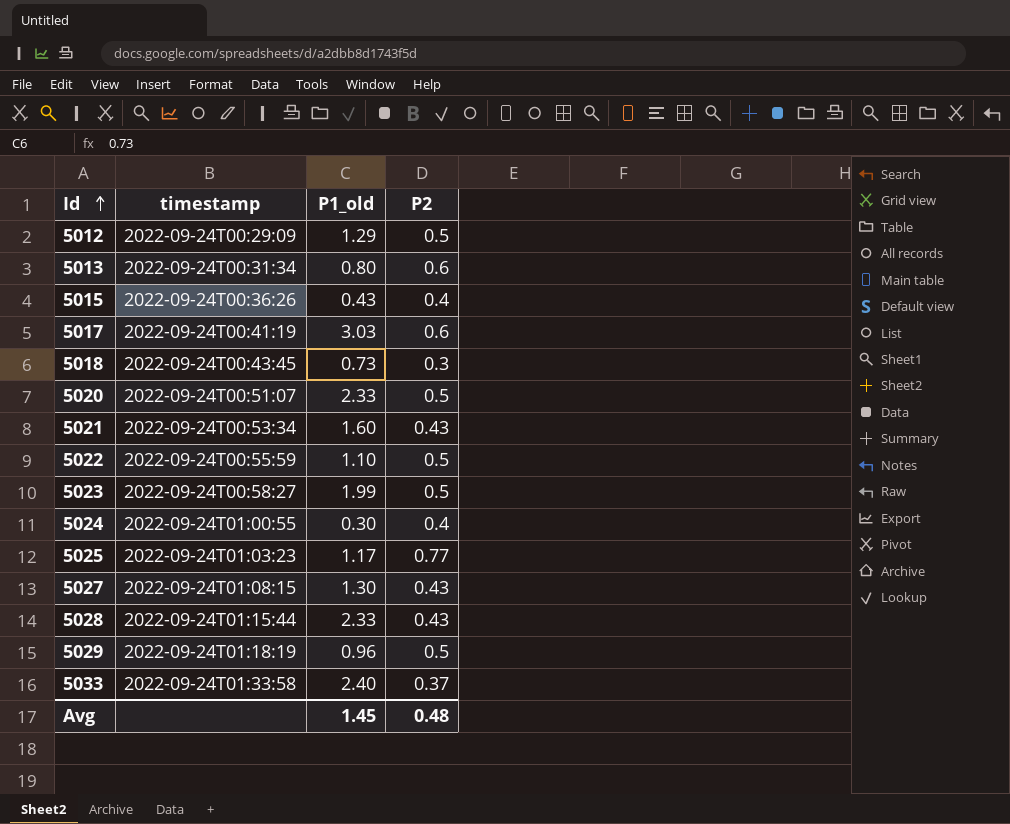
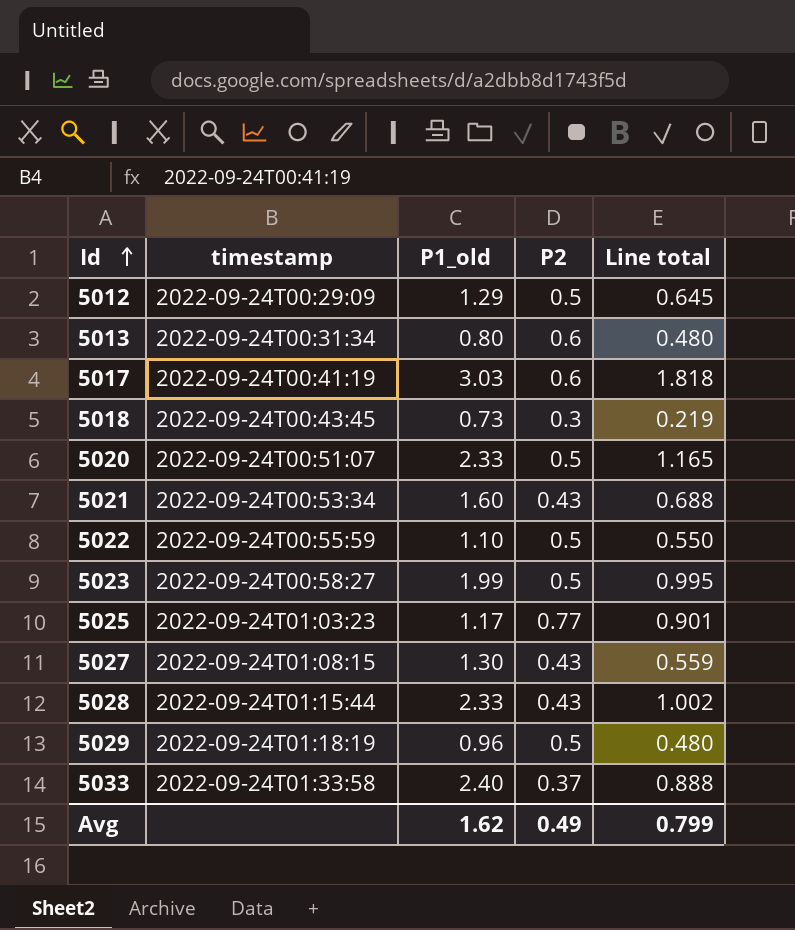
column Line total | formula: none -> [P1_old] * [P2]
row 5015: 2022-09-24T00:36:26 | 0.43 | 0.4 -> none
row 5024: 2022-09-24T01:00:55 | 0.30 | 0.4 -> none
Avg | P1_old: 1.45 -> 1.62
Avg | P2: 0.48 -> 0.49

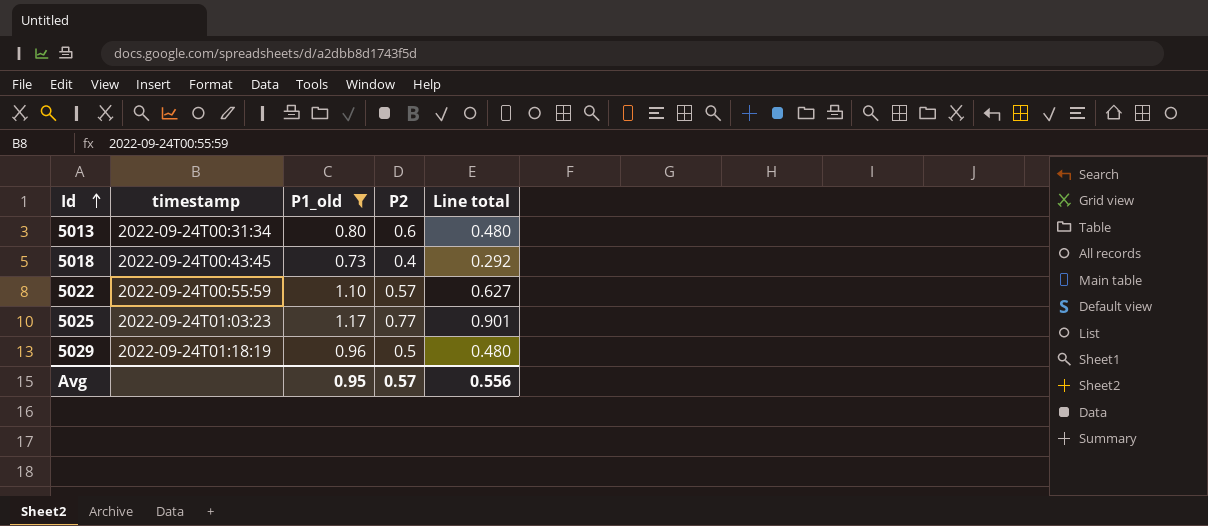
filter: none -> P1_old <= 1.17
5018 | P2: 0.3 -> 0.4
5018 | Line total: 0.219 -> 0.292
5022 | P2: 0.5 -> 0.57
5022 | Line total: 0.550 -> 0.627
Avg | P1_old: 1.62 -> 0.95
Avg | P2: 0.49 -> 0.57
Avg | Line total: 0.799 -> 0.556

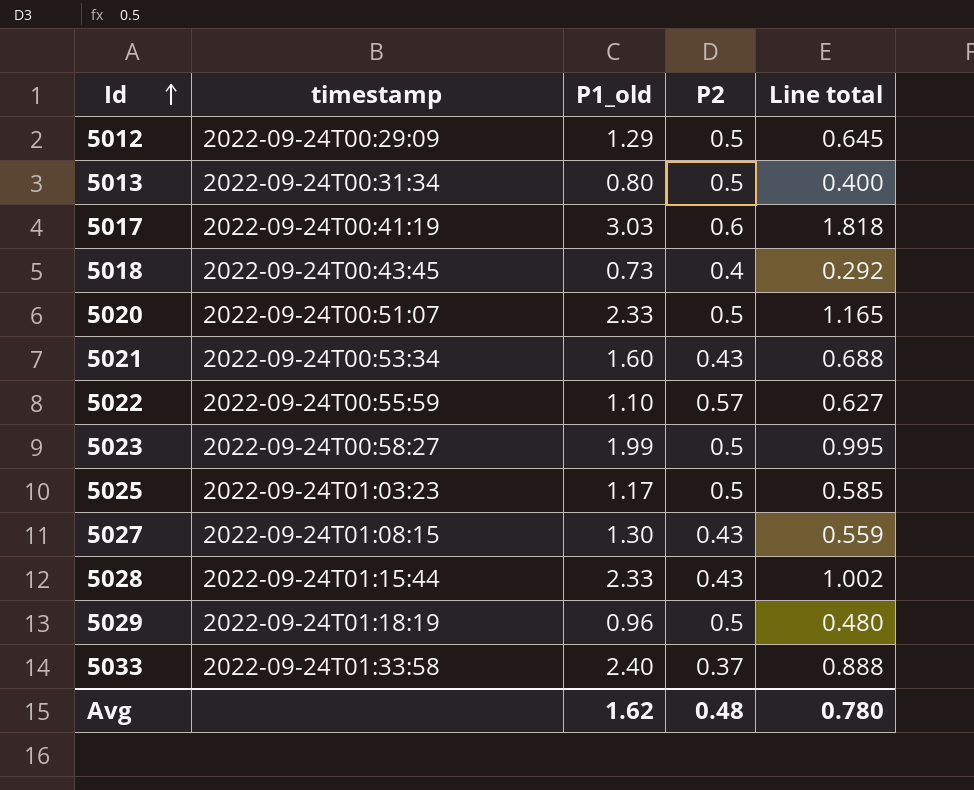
filter: P1_old <= 1.17 -> none
5013 | P2: 0.6 -> 0.5
5013 | Line total: 0.480 -> 0.400
5025 | P2: 0.77 -> 0.5
5025 | Line total: 0.901 -> 0.585
Avg | P1_old: 0.95 -> 1.62
Avg | P2: 0.57 -> 0.48
Avg | Line total: 0.556 -> 0.780

